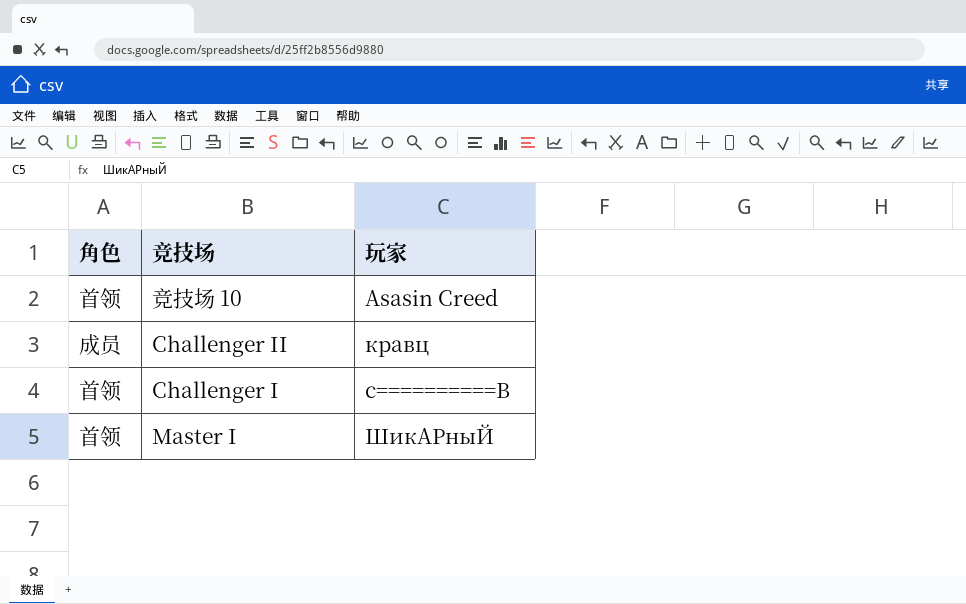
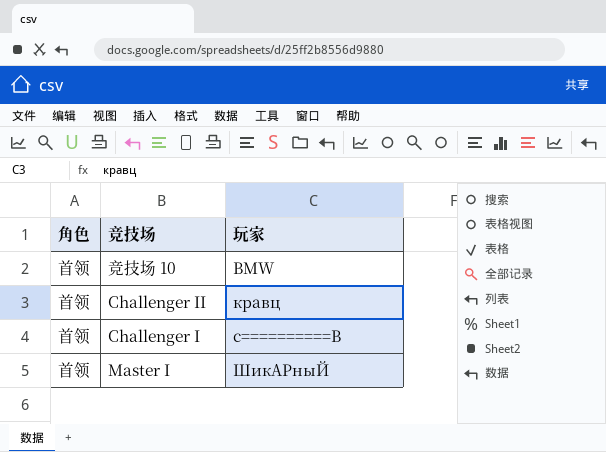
竞技场 10 | 玩家: Asasin Creed -> BMW
Challenger II | 角色: 成员 -> 首领

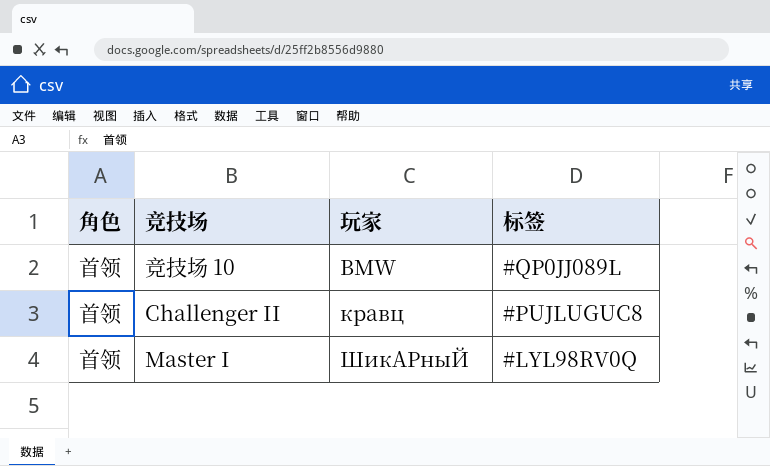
column 标签 | position: none -> 4
row Challenger I: 首领 | с==========В -> none

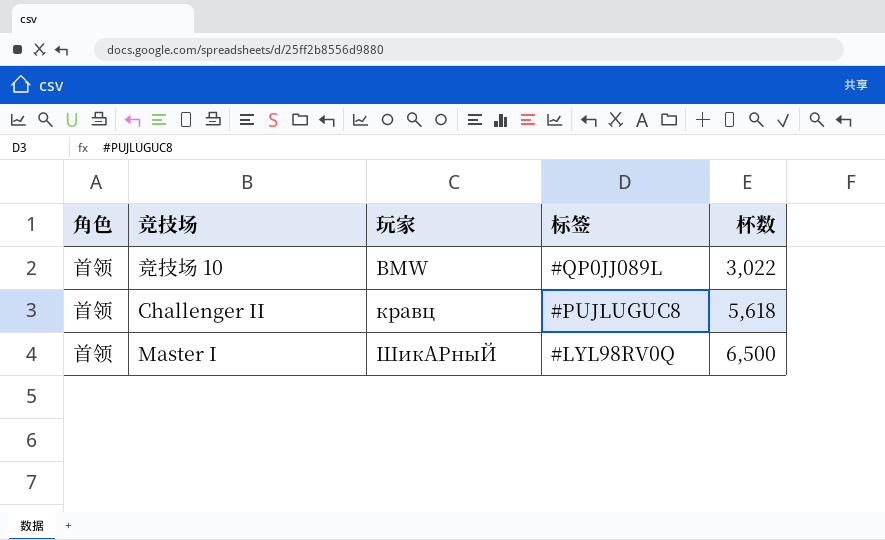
column 杯数 | position: none -> 5

